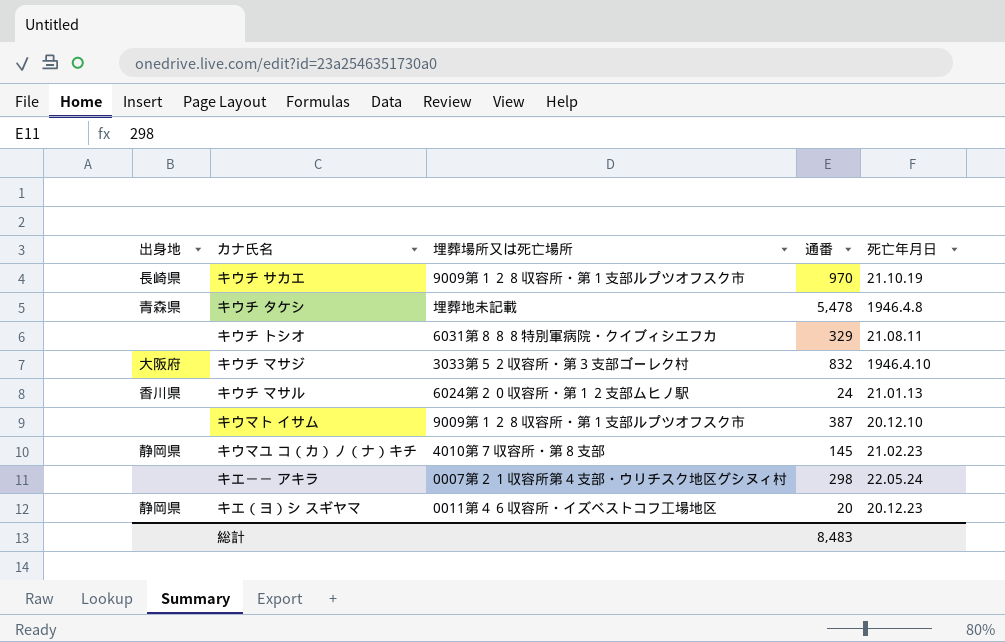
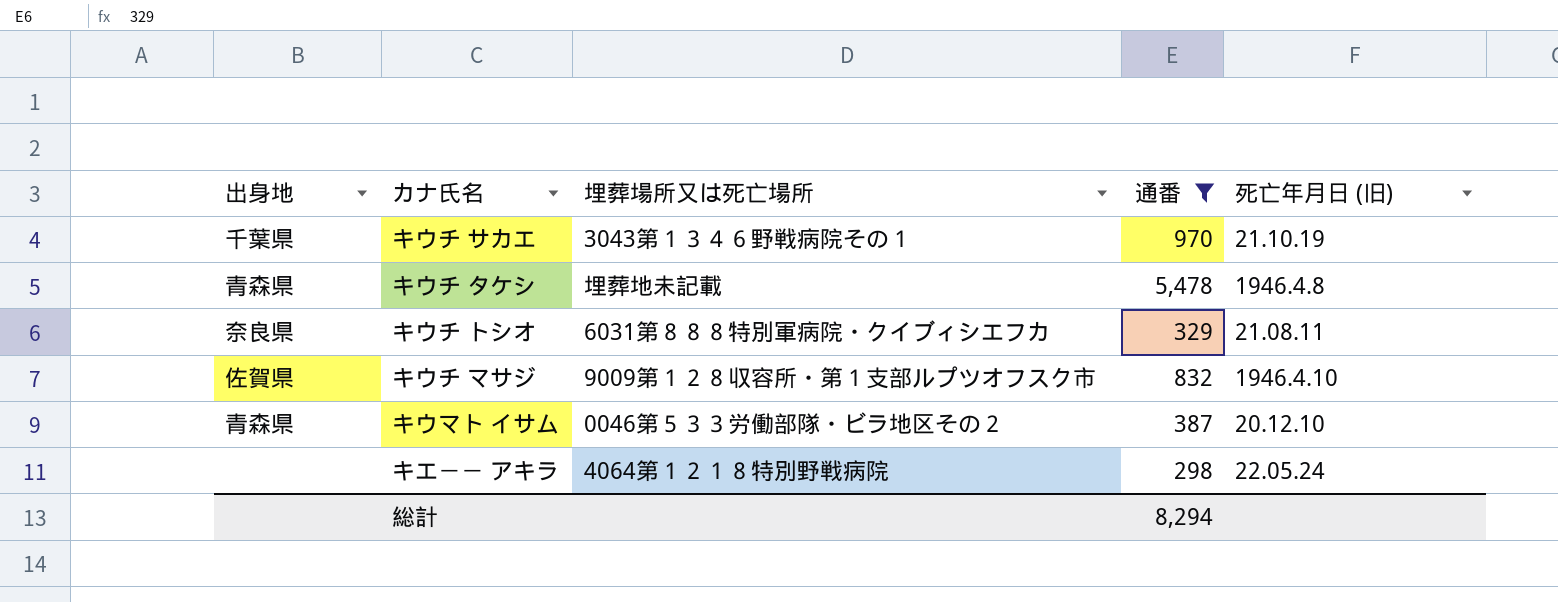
filter: none -> 通番 >= 298
column name: 死亡年月日 -> 死亡年月日 (旧)
キウチ サカエ | 出身地: 長崎県 -> 千葉県
キウチ サカエ | 埋葬場所又は死亡場所: 9009第１２８収容所・第１支部ルプツオフスク市 -> 3043第１３４６野戦病院その１
キウチ トシオ | 出身地: none -> 奈良県
キウチ マサジ | 出身地: 大阪府 -> 佐賀県
キウチ マサジ | 埋葬場所又は死亡場所: 3033第５２収容所・第３支部ゴーレク村 -> 9009第１２８収容所・第１支部ルプツオフスク市
キウマト イサム | 出身地: none -> 青森県
キウマト イサム | 埋葬場所又は死亡場所: 9009第１２８収容所・第１支部ルプツオフスク市 -> 0046第５３３労働部隊・ビラ地区その２
キエ－－ アキラ | 埋葬場所又は死亡場所: 0007第２１収容所第４支部・ウリチスク地区グシヌィ村 -> 4064第１２１８特別野戦病院
総計 | 通番: 8,483 -> 8,294

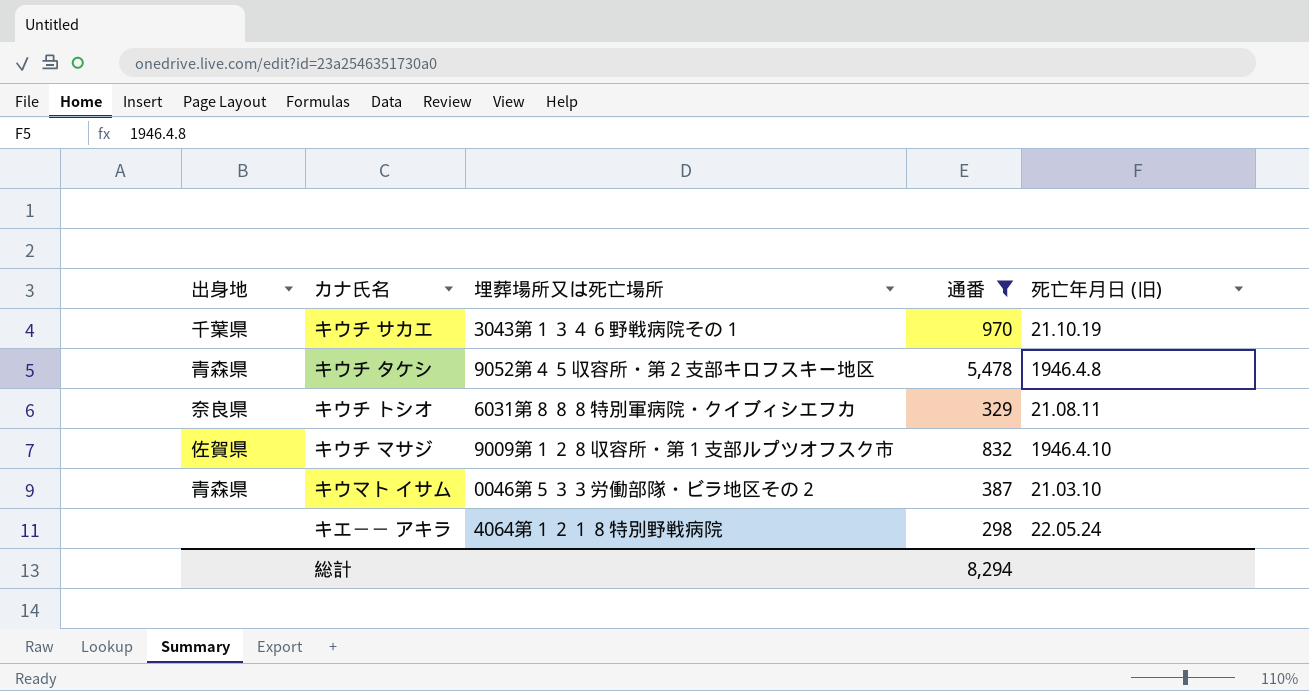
キウチ タケシ | 埋葬場所又は死亡場所: 埋葬地未記載 -> 9052第４５収容所・第２支部キロフスキー地区
キウマト イサム | 死亡年月日 (旧): 20.12.10 -> 21.03.10

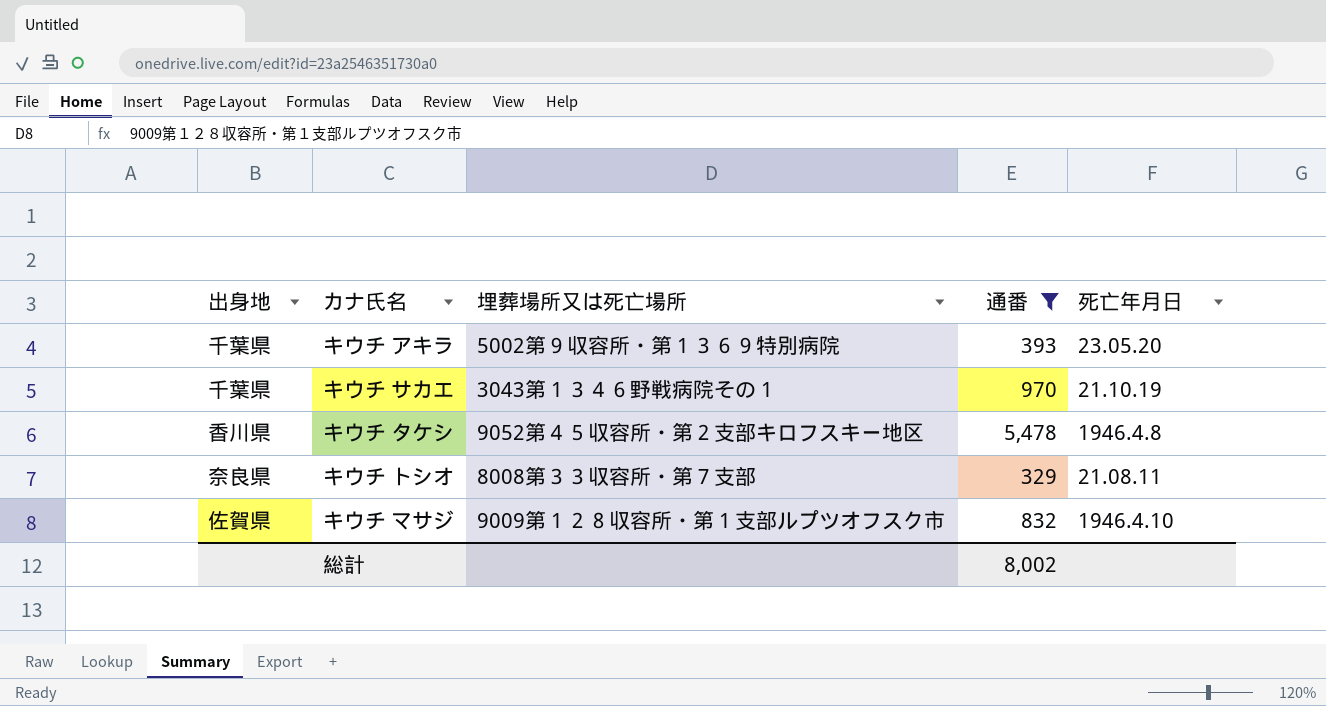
column name: 死亡年月日 (旧) -> 死亡年月日
row キウマト イサム: 青森県 | 0046第５３３労働部隊・ビラ地区その２ | 387 | 21.03.10 -> none
row キエ－－ アキラ: none | 4064第１２１８特別野戦病院 | 298 | 22.05.24 -> none
row キウチ アキラ: none -> 千葉県 | 5002第９収容所・第１３６９特別病院 | 393 | 23.05.20
キウチ タケシ | 出身地: 青森県 -> 香川県
キウチ トシオ | 埋葬場所又は死亡場所: 6031第８８８特別軍病院・クイブィシエフカ -> 8008第３３収容所・第７支部
総計 | 通番: 8,294 -> 8,002

